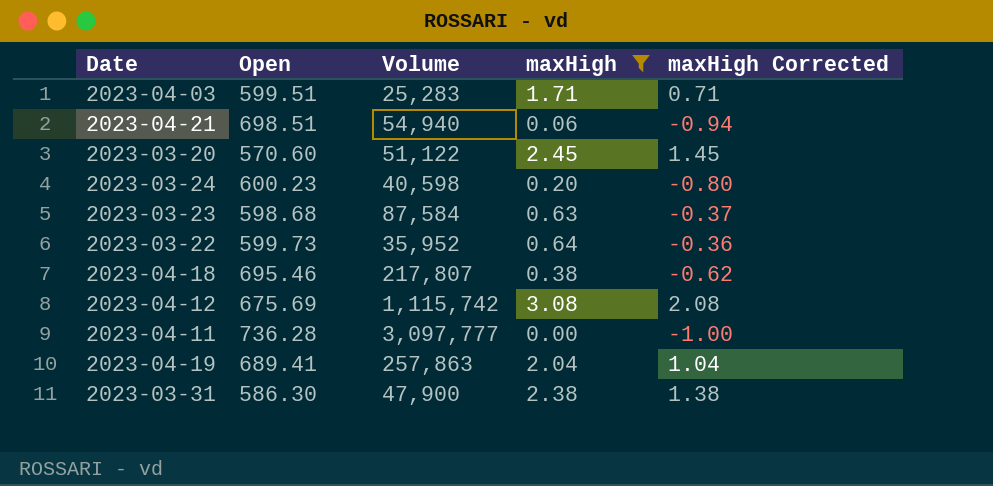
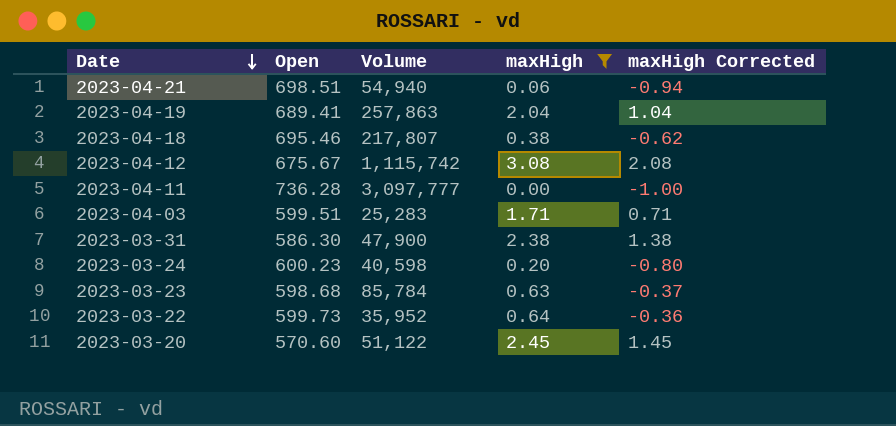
row order: none -> Date descending
2023-04-12 | Open: 675.69 -> 675.67
2023-03-23 | Volume: 87,584 -> 85,784

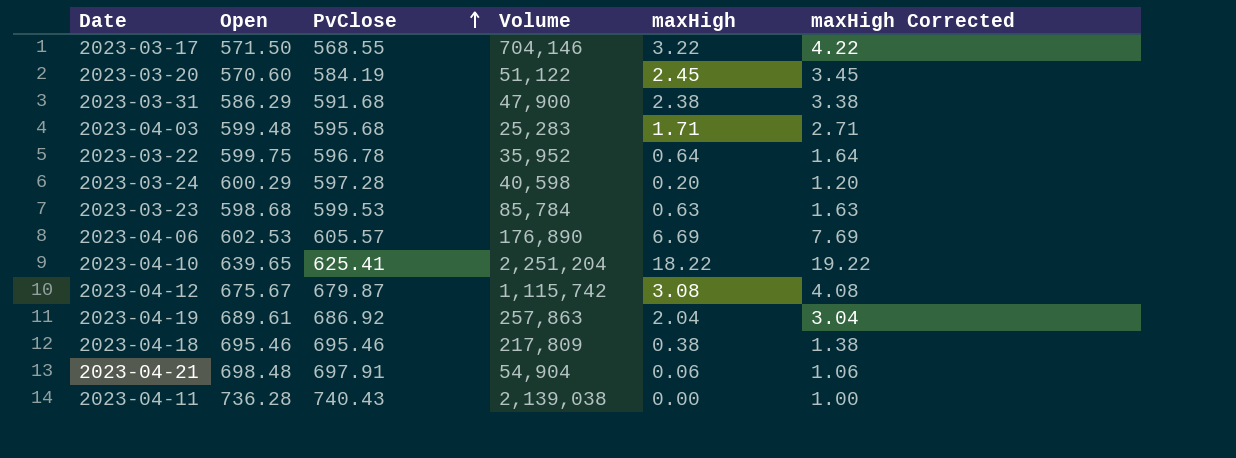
filter: maxHigh <= 3.08 -> none
row order: Date descending -> PvClose ascending
column PvClose | position: none -> 3
column maxHigh Corrected | formula: [maxHigh] - 1 -> [maxHigh] + 1
2023-03-31 | Open: 586.30 -> 586.29
2023-04-03 | Open: 599.51 -> 599.48
2023-03-22 | Open: 599.73 -> 599.75
2023-03-24 | Open: 600.23 -> 600.29
2023-04-19 | Open: 689.41 -> 689.61
2023-04-18 | Volume: 217,807 -> 217,809
2023-04-21 | Open: 698.51 -> 698.48
2023-04-21 | Volume: 54,940 -> 54,904
2023-04-11 | Volume: 3,097,777 -> 2,139,038

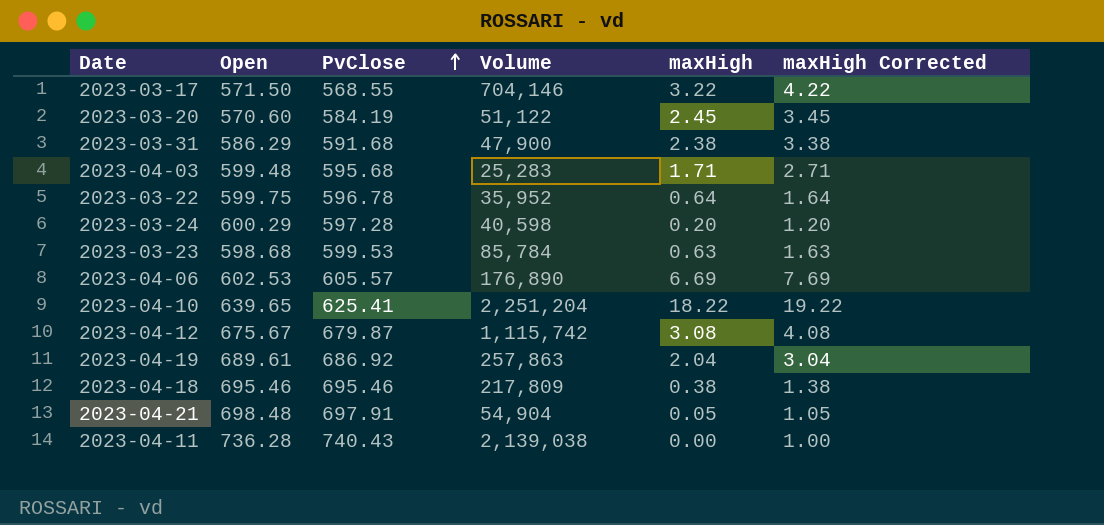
2023-04-21 | maxHigh: 0.06 -> 0.05
2023-04-21 | maxHigh Corrected: 1.06 -> 1.05

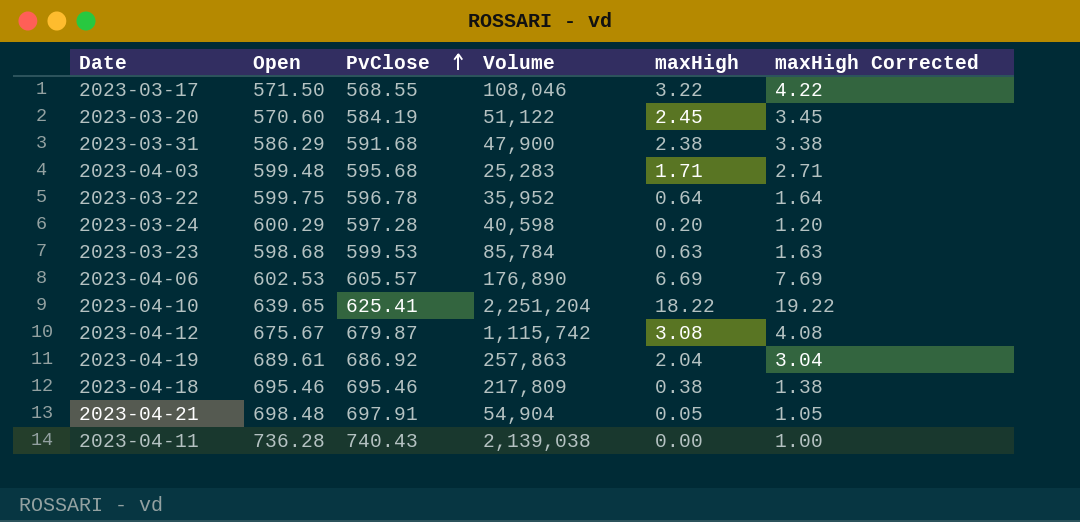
2023-03-17 | Volume: 704,146 -> 108,046

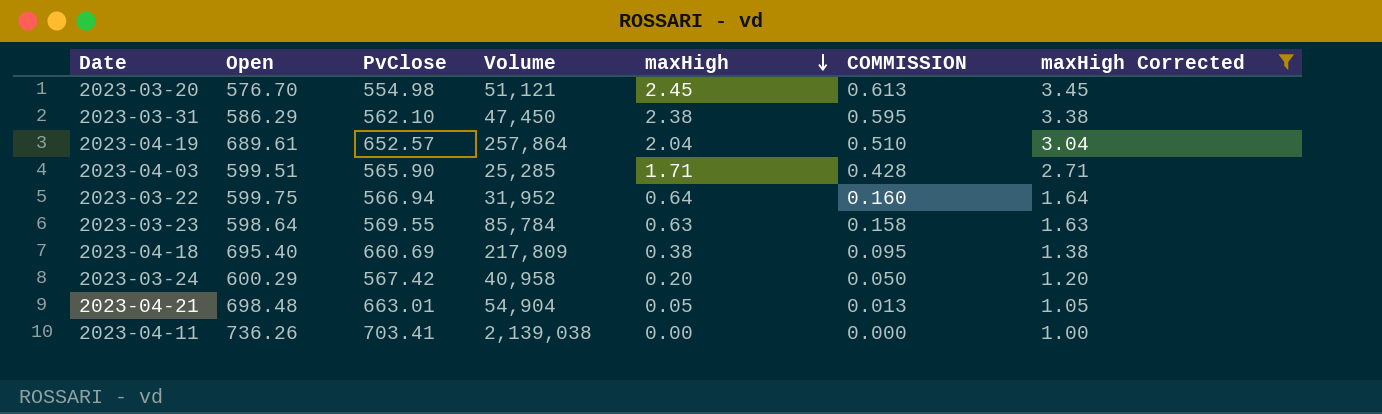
filter: none -> maxHigh Corrected <= 3.45
row order: PvClose ascending -> maxHigh descending
column COMMISSION | formula: none -> [maxHigh] * 0.25
2023-03-20 | Open: 570.60 -> 576.70
2023-03-20 | PvClose: 584.19 -> 554.98
2023-03-20 | Volume: 51,122 -> 51,121
2023-03-31 | PvClose: 591.68 -> 562.10
2023-03-31 | Volume: 47,900 -> 47,450
2023-04-19 | PvClose: 686.92 -> 652.57
2023-04-19 | Volume: 257,863 -> 257,864
2023-04-03 | Open: 599.48 -> 599.51
2023-04-03 | PvClose: 595.68 -> 565.90
2023-04-03 | Volume: 25,283 -> 25,285
2023-03-22 | PvClose: 596.78 -> 566.94
2023-03-22 | Volume: 35,952 -> 31,952
2023-03-23 | Open: 598.68 -> 598.64
2023-03-23 | PvClose: 599.53 -> 569.55
2023-04-18 | Open: 695.46 -> 695.40
2023-04-18 | PvClose: 695.46 -> 660.69
2023-03-24 | PvClose: 597.28 -> 567.42
2023-03-24 | Volume: 40,598 -> 40,958
2023-04-21 | PvClose: 697.91 -> 663.01
2023-04-11 | Open: 736.28 -> 736.26
2023-04-11 | PvClose: 740.43 -> 703.41

